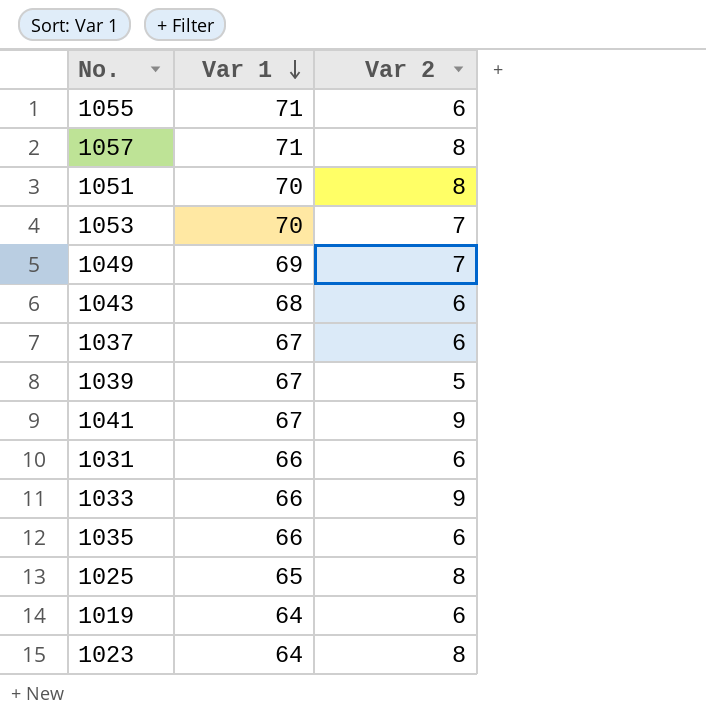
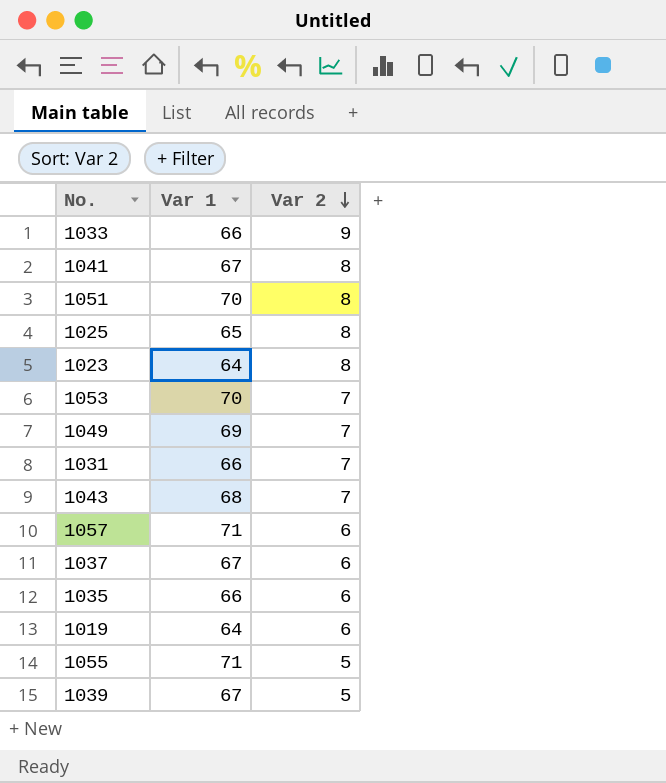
row order: Var 1 descending -> Var 2 descending
1041 | Var 2: 9 -> 8
1031 | Var 2: 6 -> 7
1043 | Var 2: 6 -> 7
1057 | Var 2: 8 -> 6
1055 | Var 2: 6 -> 5

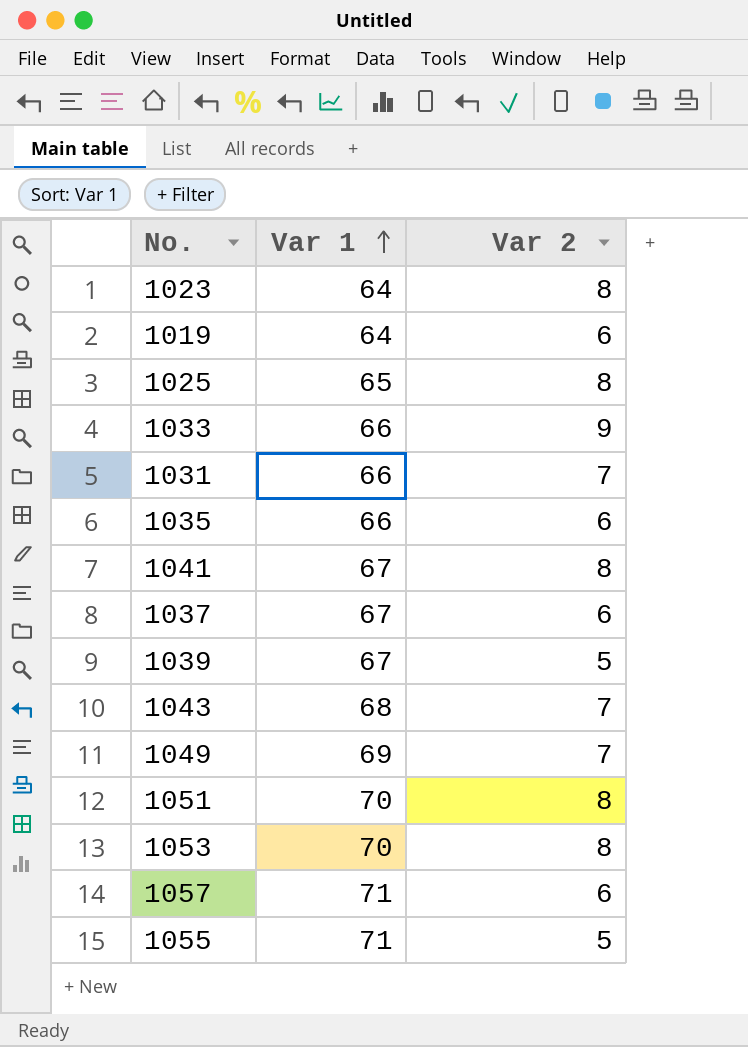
row order: Var 2 descending -> Var 1 ascending
1053 | Var 2: 7 -> 8

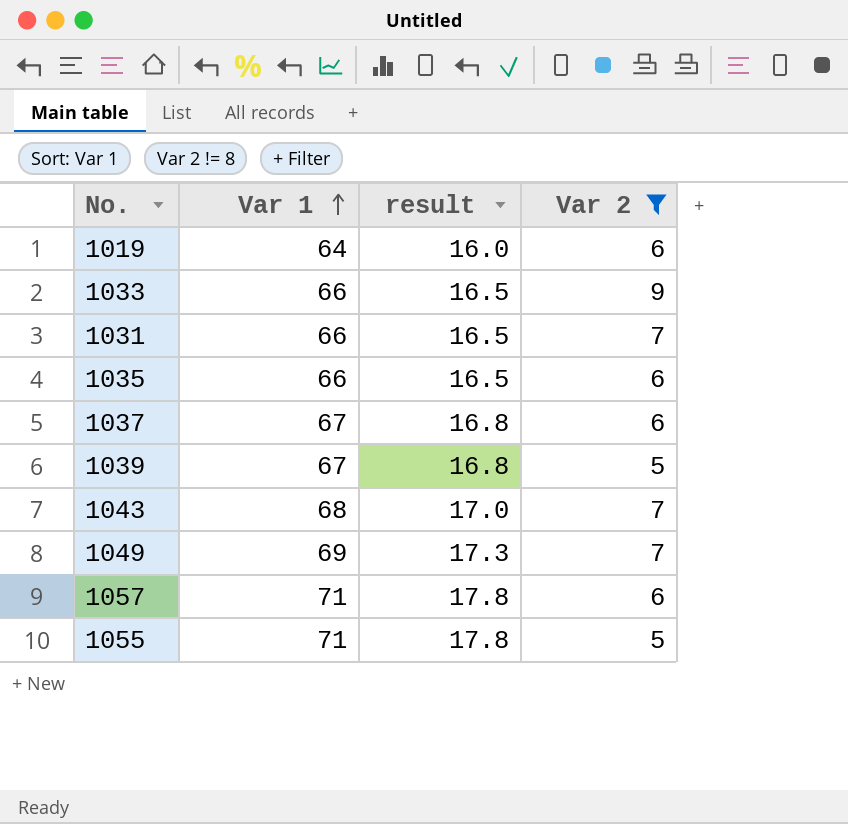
filter: none -> Var 2 != 8
column result | formula: none -> [Var 1] * 0.25

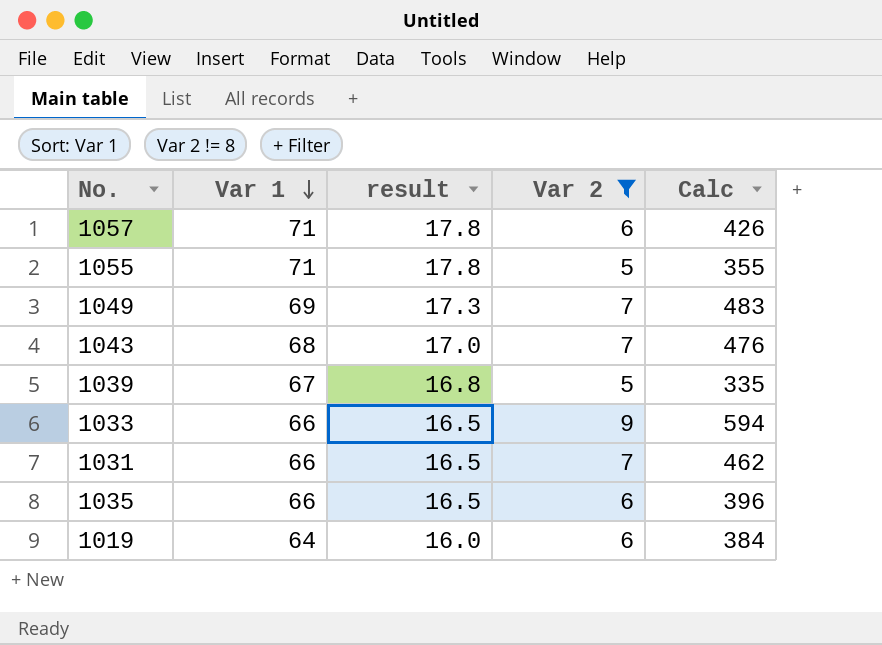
row order: Var 1 ascending -> Var 1 descending
column Calc | formula: none -> [Var 1] * [Var 2]
row 1037: 67 | 16.8 | 6 -> none

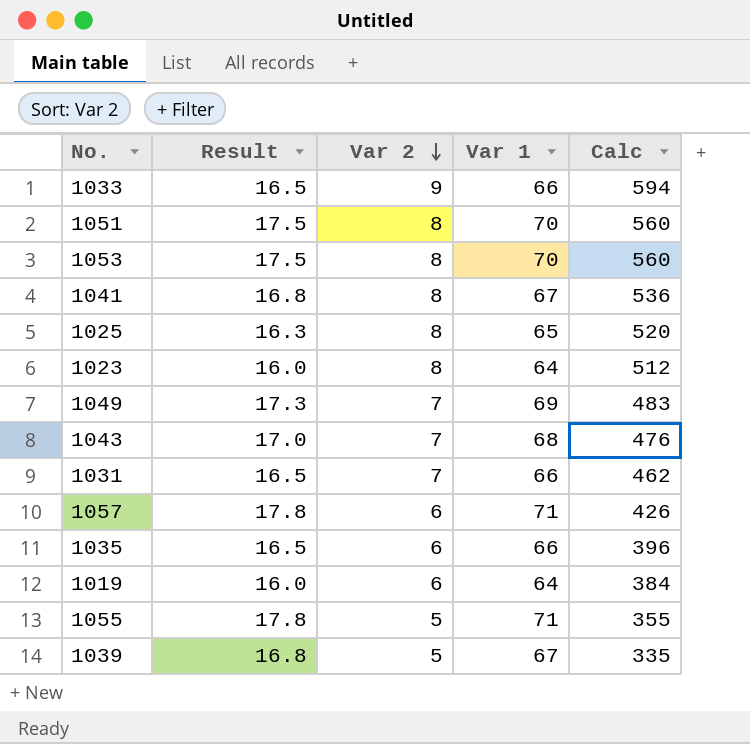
filter: Var 2 != 8 -> none
row order: Var 1 descending -> Var 2 descending
column name: result -> Result
column Var 1 | position: 2 -> 4

